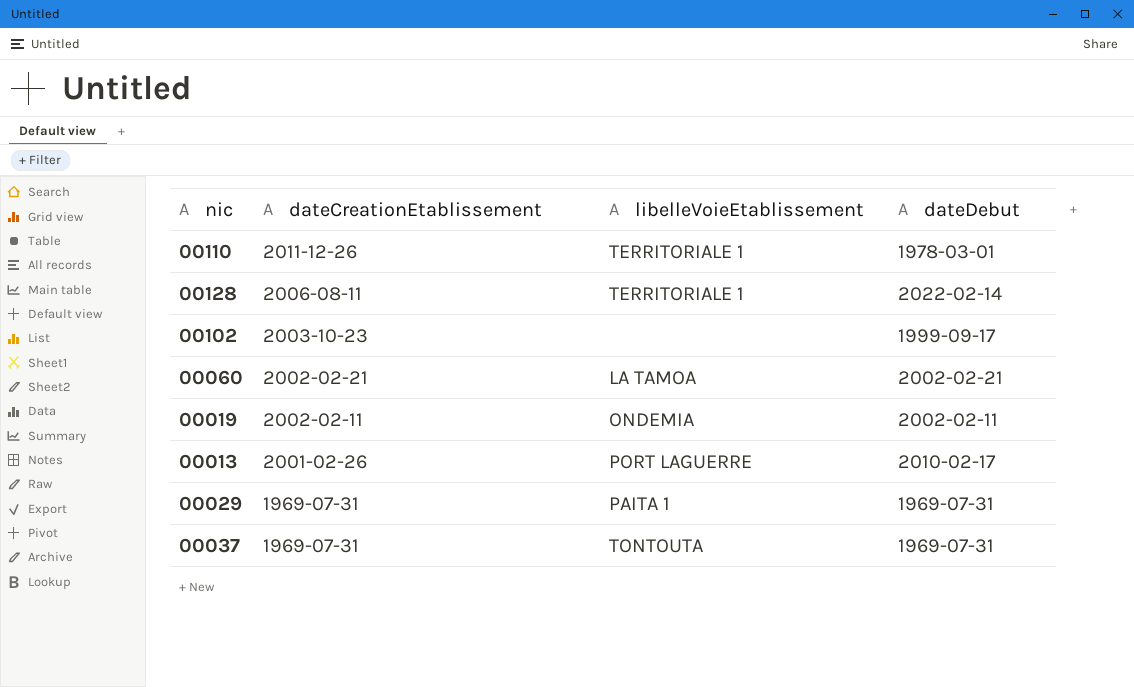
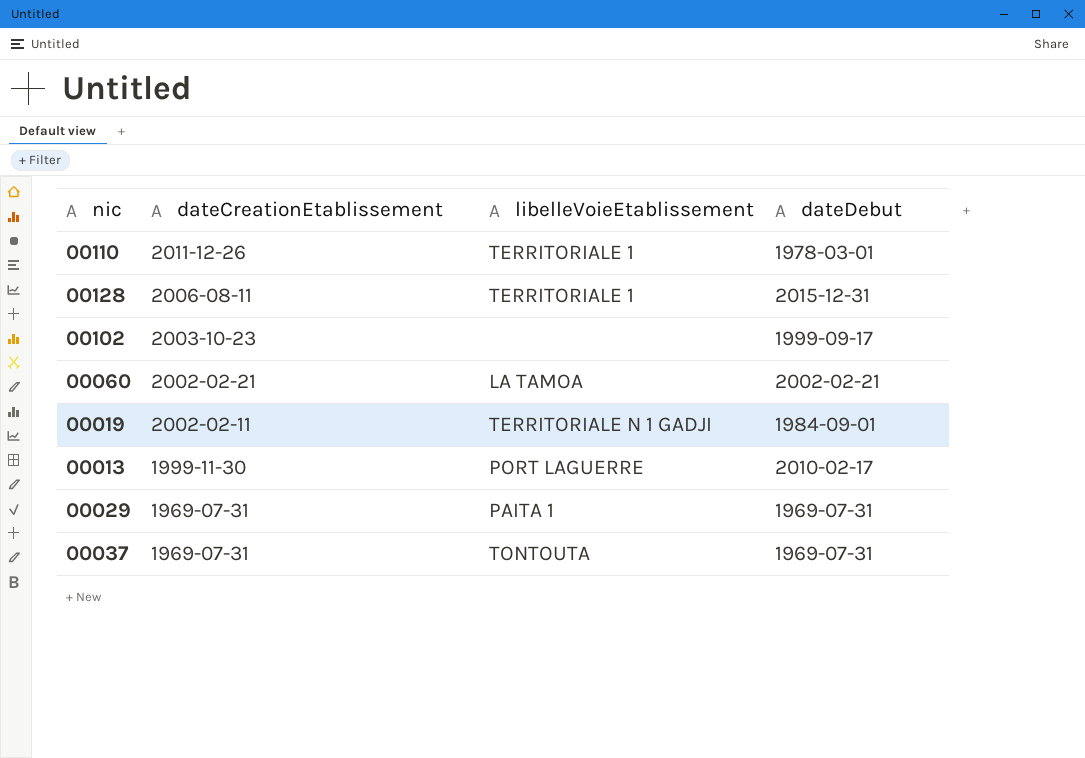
00128 | dateDebut: 2022-02-14 -> 2015-12-31
00019 | libelleVoieEtablissement: ONDEMIA -> TERRITORIALE N 1 GADJI
00019 | dateDebut: 2002-02-11 -> 1984-09-01
00013 | dateCreationEtablissement: 2001-02-26 -> 1999-11-30

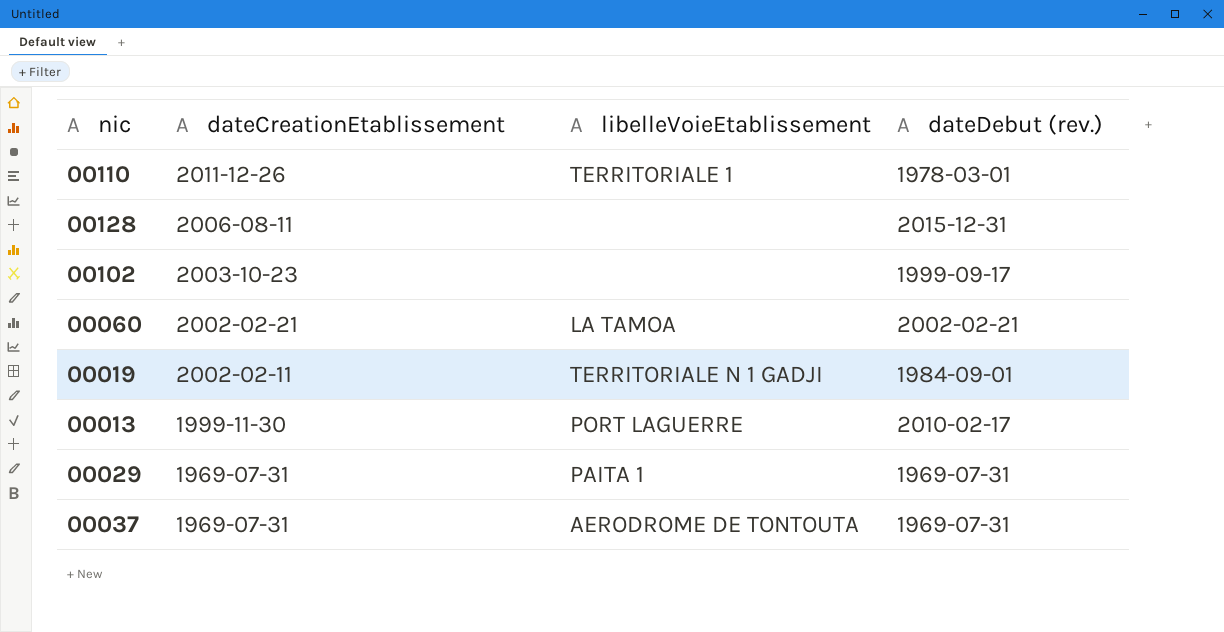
column name: dateDebut -> dateDebut (rev.)
00128 | libelleVoieEtablissement: TERRITORIALE 1 -> none
00037 | libelleVoieEtablissement: TONTOUTA -> AERODROME DE TONTOUTA

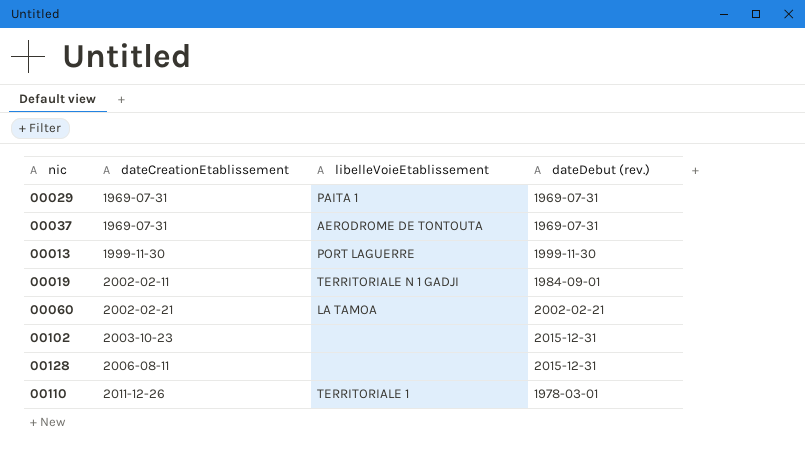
row order: dateCreationEtablissement descending -> dateCreationEtablissement ascending
00013 | dateDebut (rev.): 2010-02-17 -> 1999-11-30
00102 | dateDebut (rev.): 1999-09-17 -> 2015-12-31

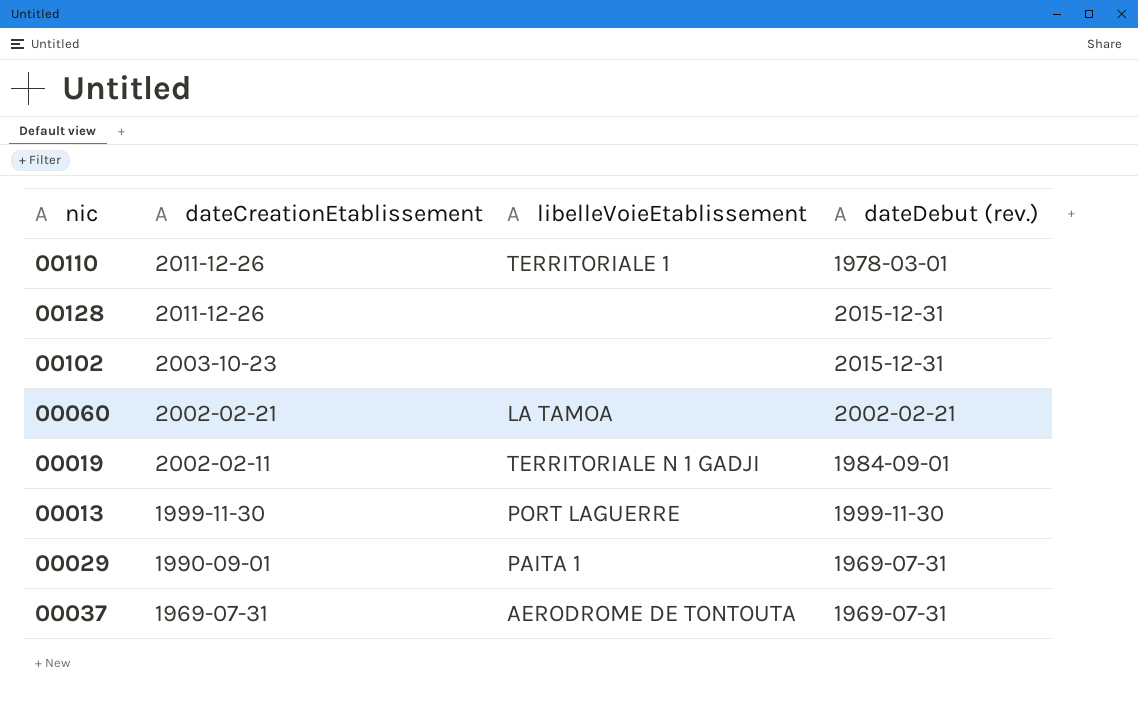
row order: dateCreationEtablissement ascending -> dateCreationEtablissement descending
00128 | dateCreationEtablissement: 2006-08-11 -> 2011-12-26
00029 | dateCreationEtablissement: 1969-07-31 -> 1990-09-01

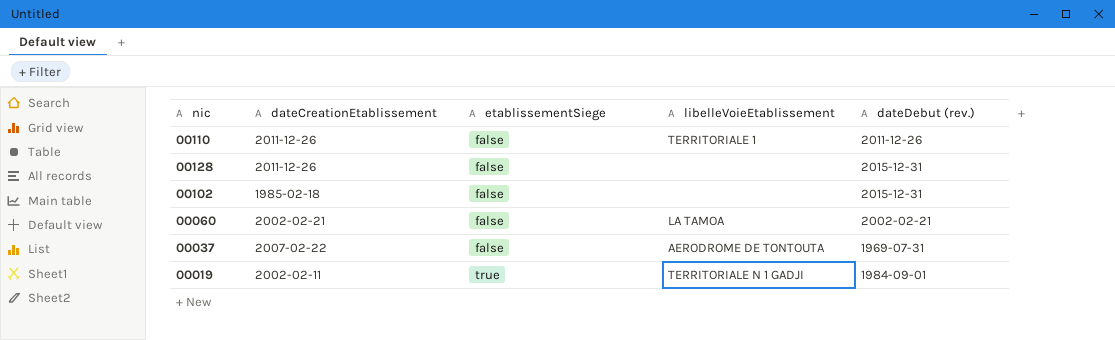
row order: dateCreationEtablissement descending -> etablissementSiege ascending
column etablissementSiege | position: none -> 3
row 00013: 1999-11-30 | PORT LAGUERRE | 1999-11-30 -> none
row 00029: 1990-09-01 | PAITA 1 | 1969-07-31 -> none
00110 | dateDebut (rev.): 1978-03-01 -> 2011-12-26
00102 | dateCreationEtablissement: 2003-10-23 -> 1985-02-18
00037 | dateCreationEtablissement: 1969-07-31 -> 2007-02-22

